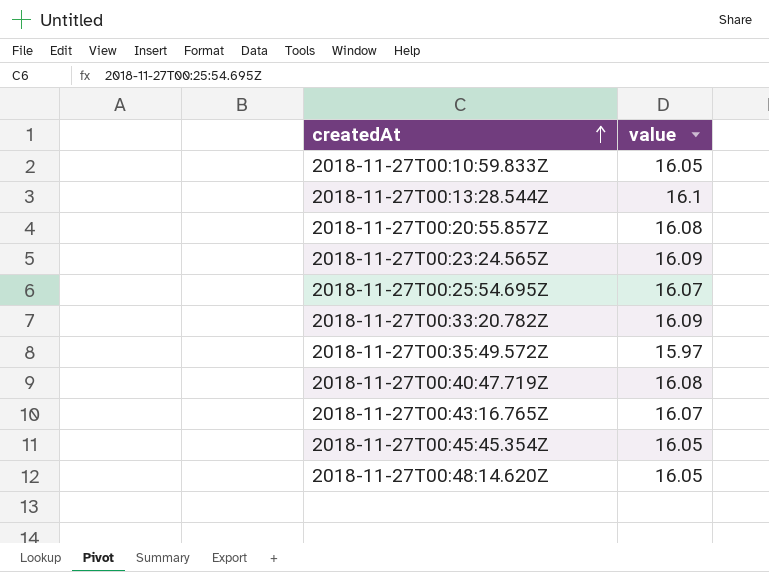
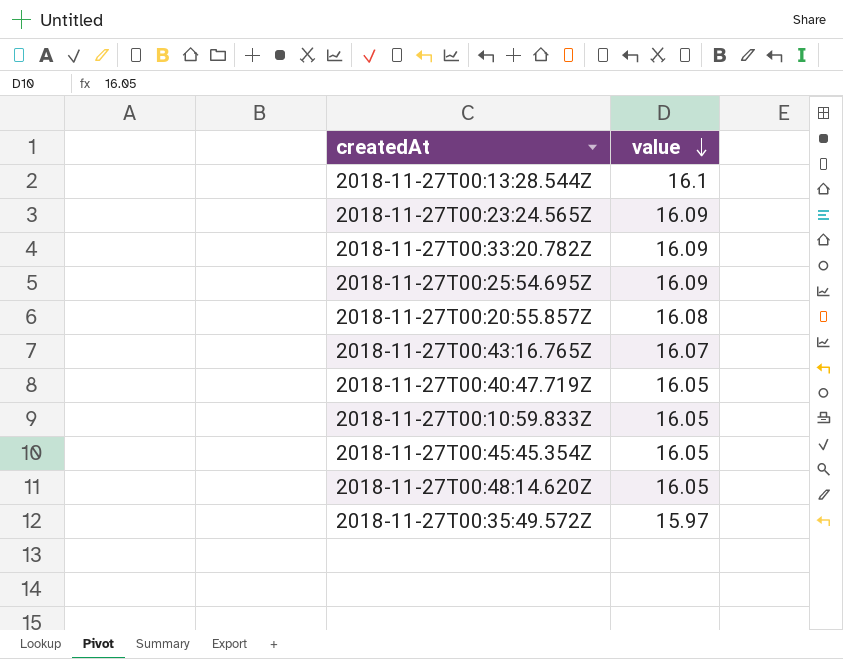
row order: createdAt ascending -> value descending
2018-11-27T00:25:54.695Z | value: 16.07 -> 16.09
2018-11-27T00:40:47.719Z | value: 16.08 -> 16.05

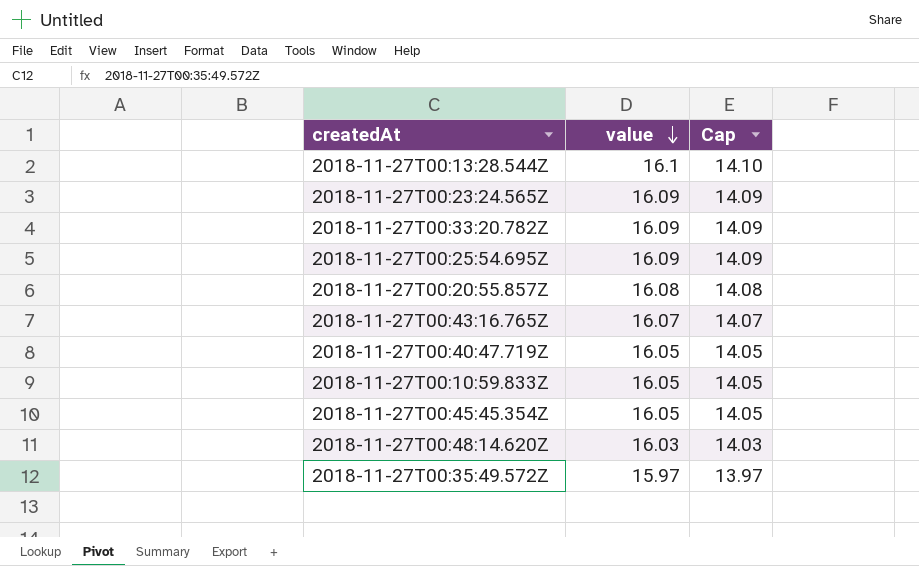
column Cap | formula: none -> [value] - 2
2018-11-27T00:48:14.620Z | value: 16.05 -> 16.03

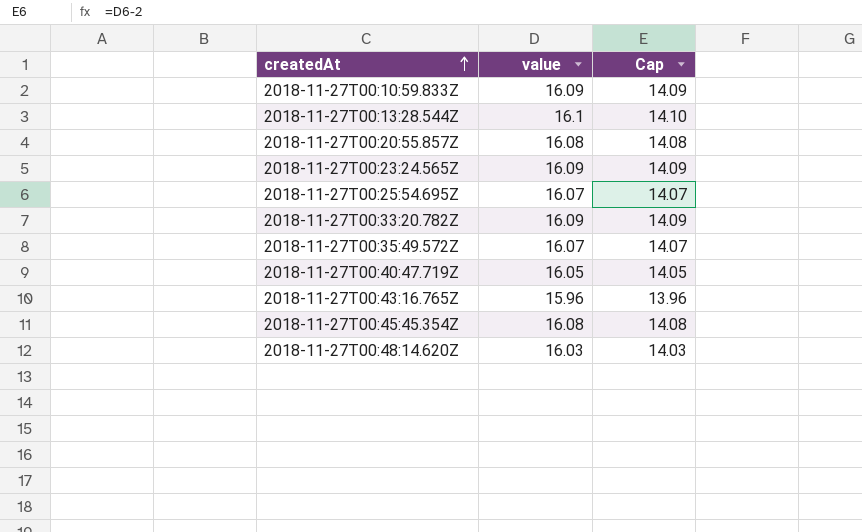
row order: value descending -> createdAt ascending
2018-11-27T00:10:59.833Z | value: 16.05 -> 16.09
2018-11-27T00:10:59.833Z | Cap: 14.05 -> 14.09
2018-11-27T00:25:54.695Z | value: 16.09 -> 16.07
2018-11-27T00:25:54.695Z | Cap: 14.09 -> 14.07
2018-11-27T00:35:49.572Z | value: 15.97 -> 16.07
2018-11-27T00:35:49.572Z | Cap: 13.97 -> 14.07
2018-11-27T00:43:16.765Z | value: 16.07 -> 15.96
2018-11-27T00:43:16.765Z | Cap: 14.07 -> 13.96
2018-11-27T00:45:45.354Z | value: 16.05 -> 16.08
2018-11-27T00:45:45.354Z | Cap: 14.05 -> 14.08

